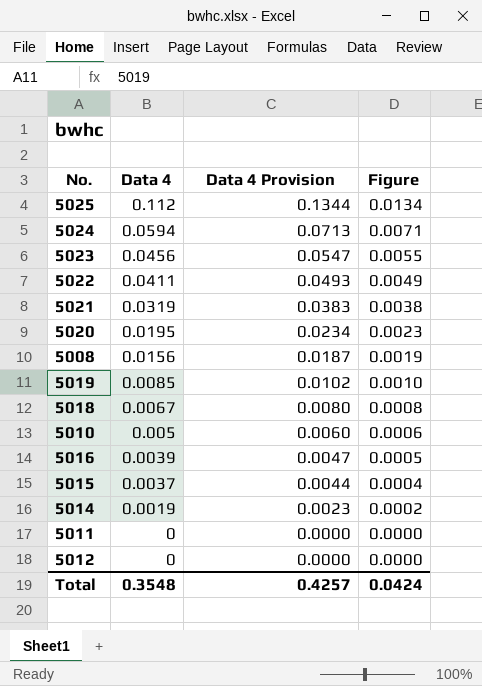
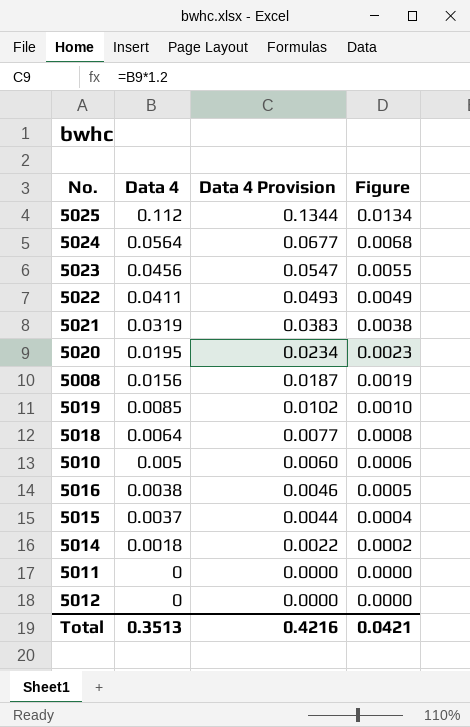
5024 | Data 4: 0.0594 -> 0.0564
5024 | Data 4 Provision: 0.0713 -> 0.0677
5024 | Figure: 0.0071 -> 0.0068
5018 | Data 4: 0.0067 -> 0.0064
5018 | Data 4 Provision: 0.0080 -> 0.0077
5016 | Data 4: 0.0039 -> 0.0038
5016 | Data 4 Provision: 0.0047 -> 0.0046
5014 | Data 4: 0.0019 -> 0.0018
5014 | Data 4 Provision: 0.0023 -> 0.0022
Total | Data 4: 0.3548 -> 0.3513
Total | Data 4 Provision: 0.4257 -> 0.4216
Total | Figure: 0.0424 -> 0.0421

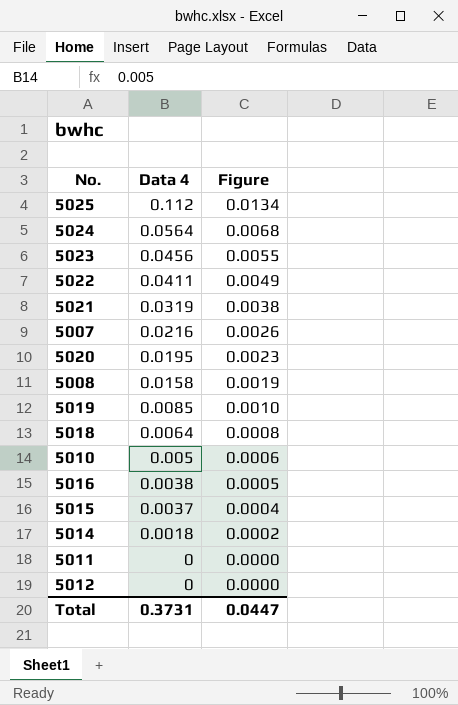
column Data 4 Provision | formula: [Data 4] * 1.2 -> none
row 5007: none -> 0.0216 | 0.0026
5008 | Data 4: 0.0156 -> 0.0158
Total | Data 4: 0.3513 -> 0.3731
Total | Figure: 0.0421 -> 0.0447

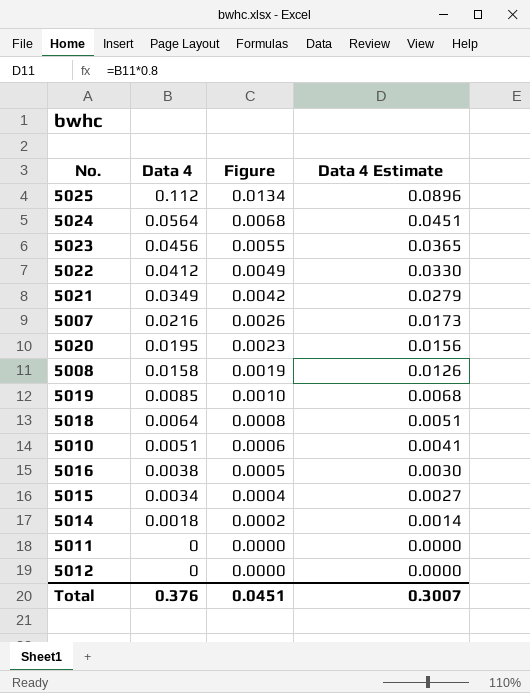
column Data 4 Estimate | formula: none -> [Data 4] * 0.8
5022 | Data 4: 0.0411 -> 0.0412
5021 | Data 4: 0.0319 -> 0.0349
5021 | Figure: 0.0038 -> 0.0042
5010 | Data 4: 0.005 -> 0.0051
5015 | Data 4: 0.0037 -> 0.0034
Total | Data 4: 0.3731 -> 0.376
Total | Figure: 0.0447 -> 0.0451

